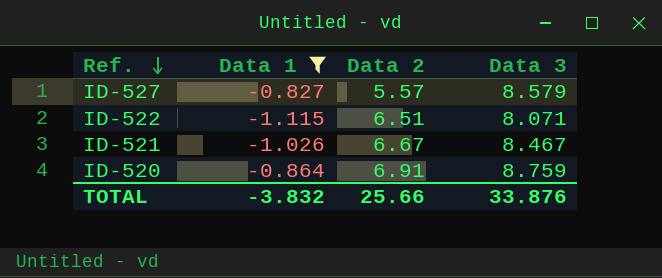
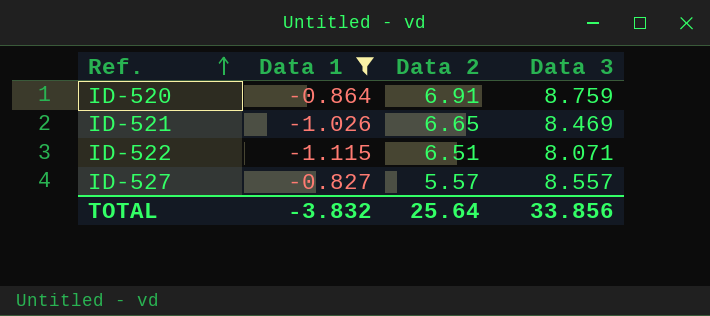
row order: Ref. descending -> Ref. ascending
ID-521 | Data 2: 6.67 -> 6.65
ID-521 | Data 3: 8.467 -> 8.469
ID-527 | Data 3: 8.579 -> 8.557
TOTAL | Data 2: 25.66 -> 25.64
TOTAL | Data 3: 33.876 -> 33.856

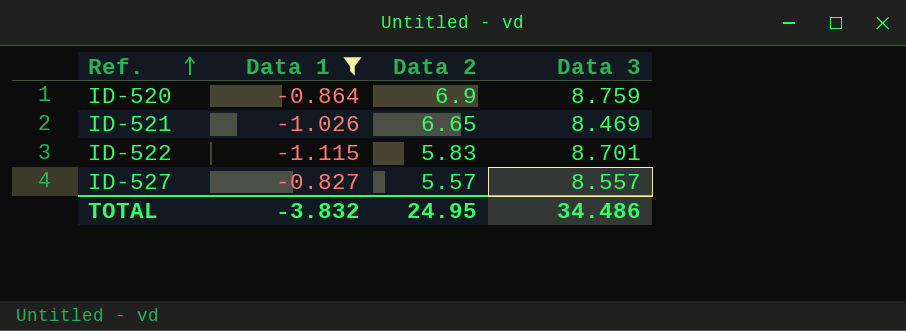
ID-520 | Data 2: 6.91 -> 6.9
ID-522 | Data 2: 6.51 -> 5.83
ID-522 | Data 3: 8.071 -> 8.701
TOTAL | Data 2: 25.64 -> 24.95
TOTAL | Data 3: 33.856 -> 34.486

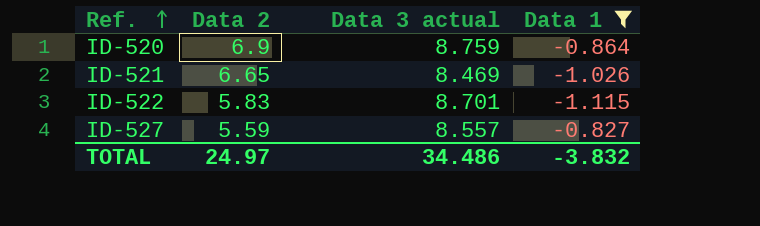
column name: Data 3 -> Data 3 actual
column Data 1 | position: 2 -> 4
ID-527 | Data 2: 5.57 -> 5.59
TOTAL | Data 2: 24.95 -> 24.97

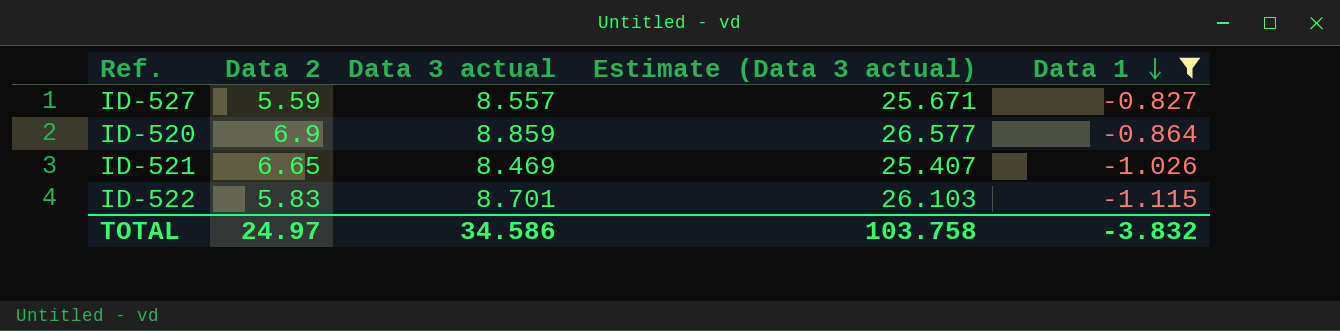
row order: Ref. ascending -> Data 1 descending
column Estimate (Data 3 actual) | formula: none -> [Data 3 actual] * 3
ID-520 | Data 3 actual: 8.759 -> 8.859
TOTAL | Data 3 actual: 34.486 -> 34.586

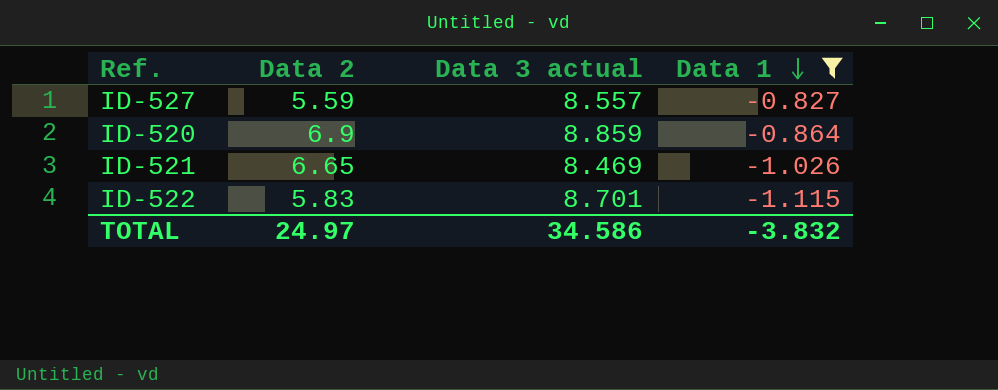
column Estimate (Data 3 actual) | formula: [Data 3 actual] * 3 -> none

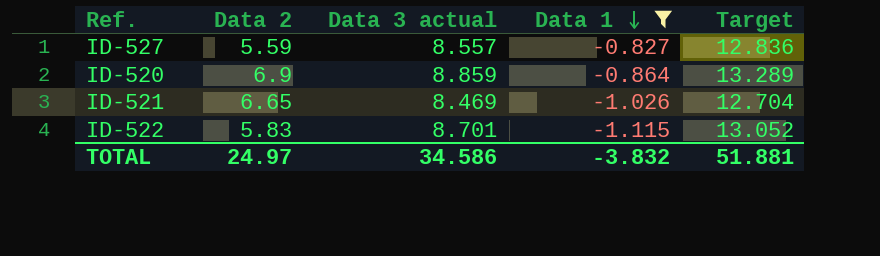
column Target | formula: none -> [Data 3 actual] * 1.5

